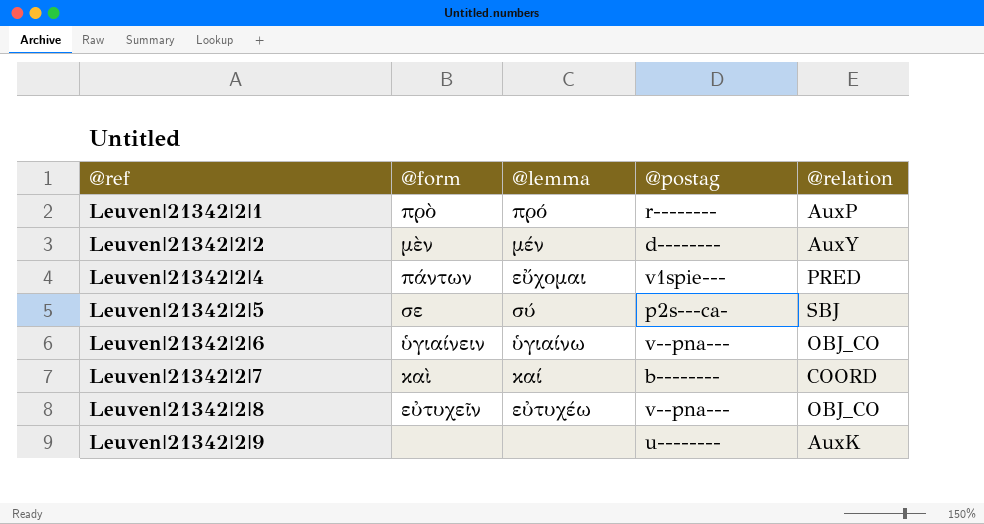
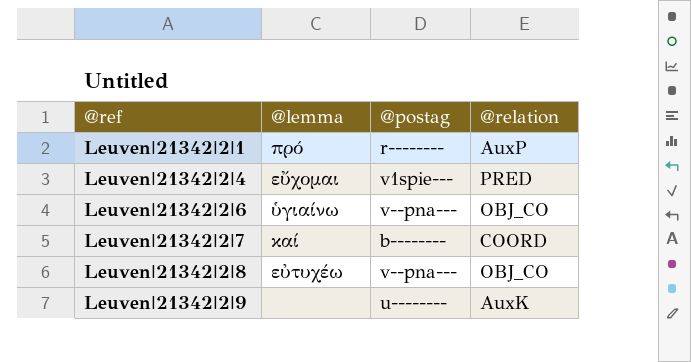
column @form | position: 2 -> none
row Leuven|21342|2|2: μὲν | μέν | d-------- | AuxY -> none
row Leuven|21342|2|5: σε | σύ | p2s---ca- | SBJ -> none

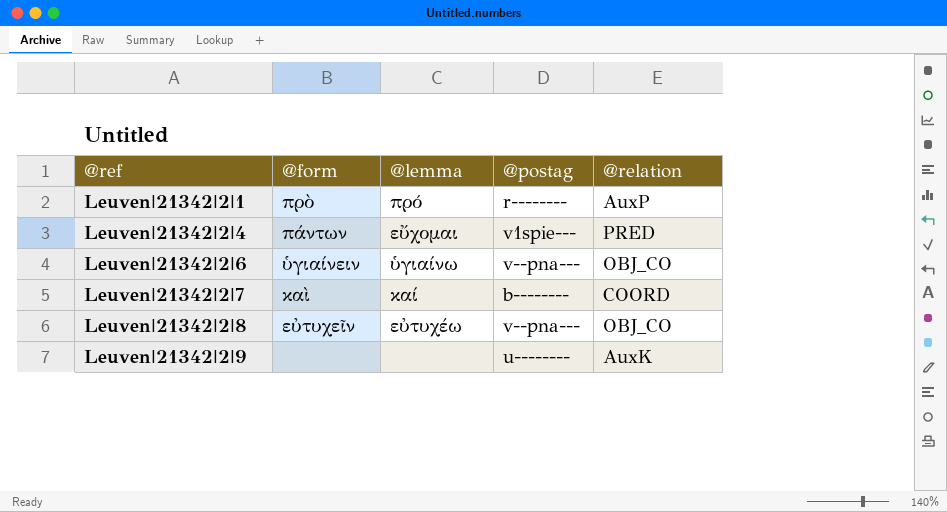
column @form | position: none -> 2

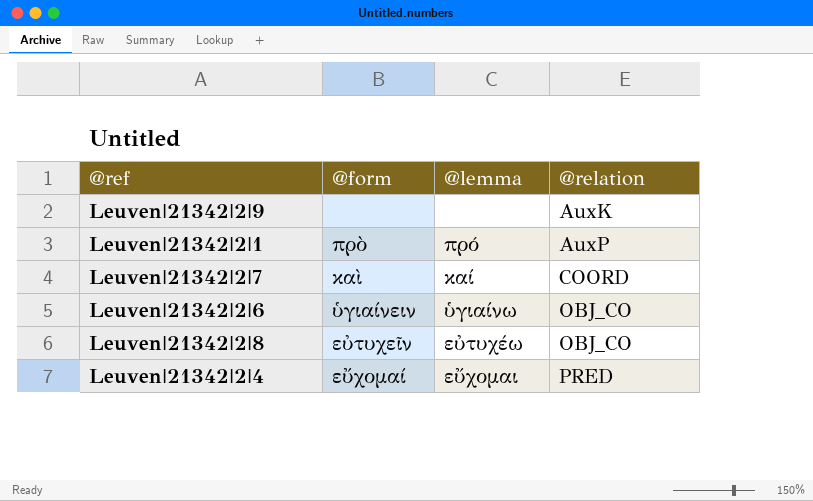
row order: @ref ascending -> @relation ascending
column @postag | position: 4 -> none
Leuven|21342|2|4 | @form: πάντων -> εὔχομαί

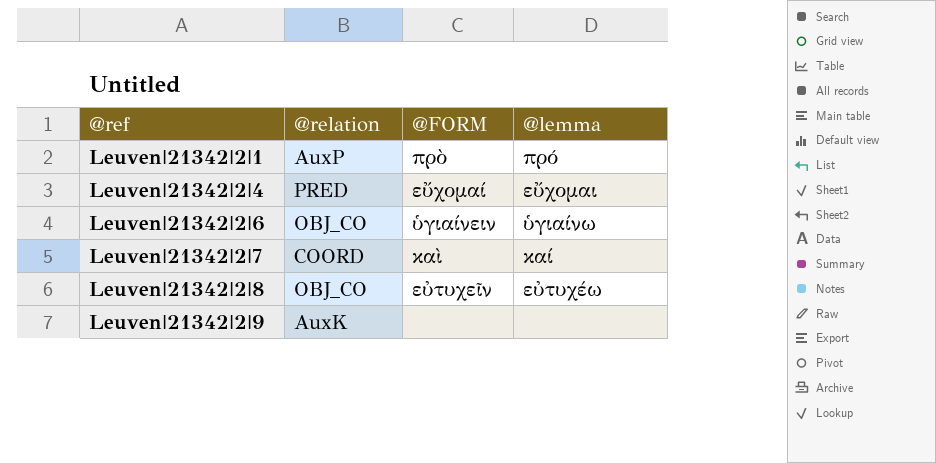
row order: @relation ascending -> @ref ascending
column @relation | position: 4 -> 2
column name: @form -> @FORM

